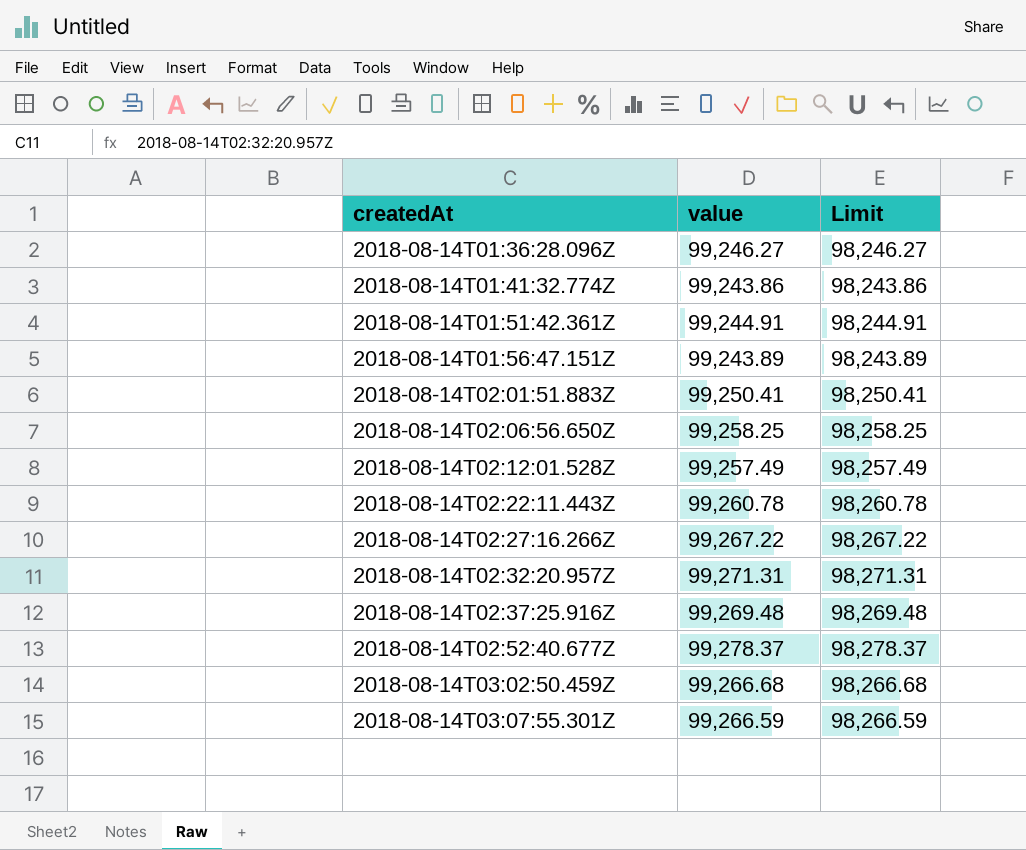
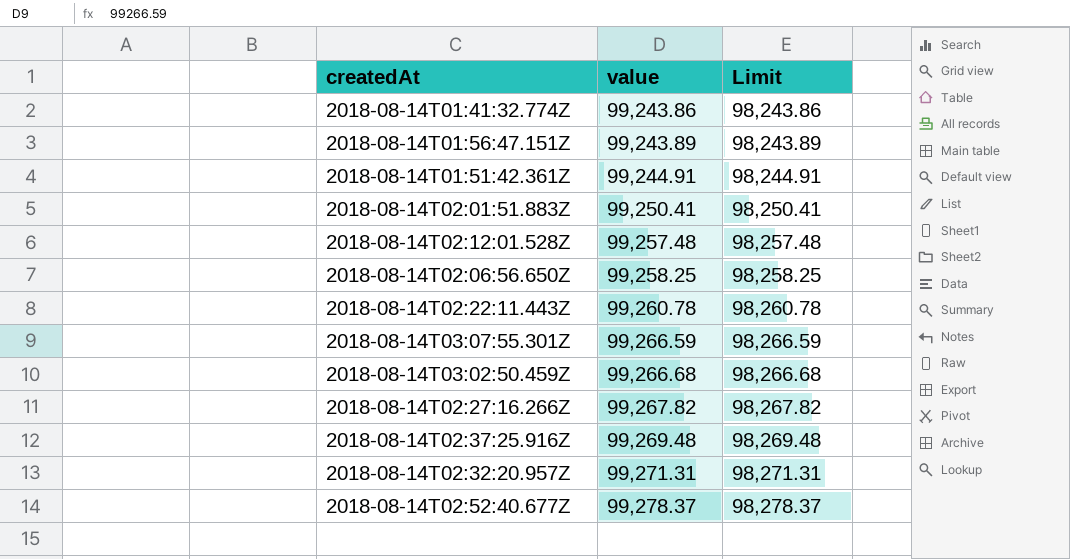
row order: createdAt ascending -> value ascending
row 2018-08-14T01:36:28.096Z: 99,246.27 | 98,246.27 -> none
2018-08-14T02:12:01.528Z | value: 99,257.49 -> 99,257.48
2018-08-14T02:12:01.528Z | Limit: 98,257.49 -> 98,257.48
2018-08-14T02:27:16.266Z | value: 99,267.22 -> 99,267.82
2018-08-14T02:27:16.266Z | Limit: 98,267.22 -> 98,267.82

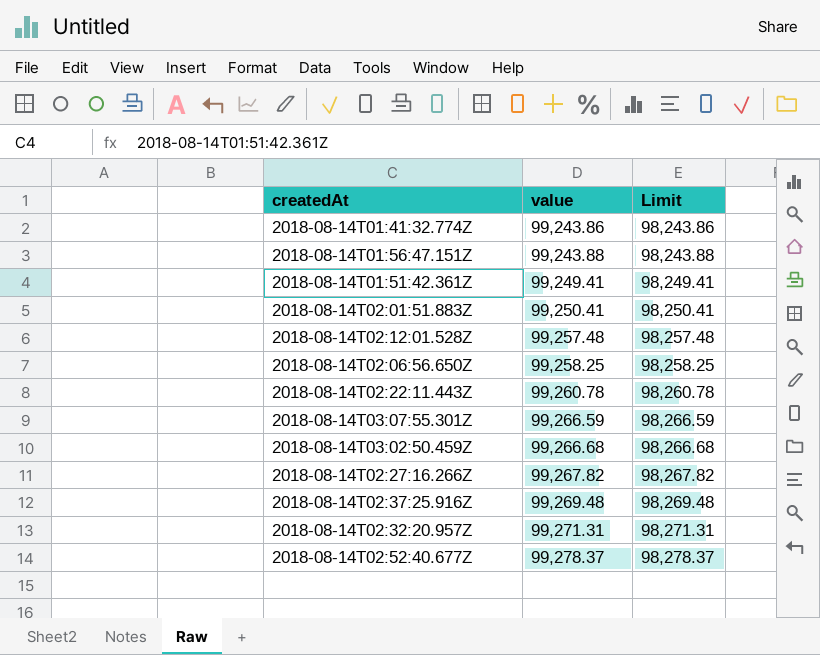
2018-08-14T01:56:47.151Z | value: 99,243.89 -> 99,243.88
2018-08-14T01:56:47.151Z | Limit: 98,243.89 -> 98,243.88
2018-08-14T01:51:42.361Z | value: 99,244.91 -> 99,249.41
2018-08-14T01:51:42.361Z | Limit: 98,244.91 -> 98,249.41

